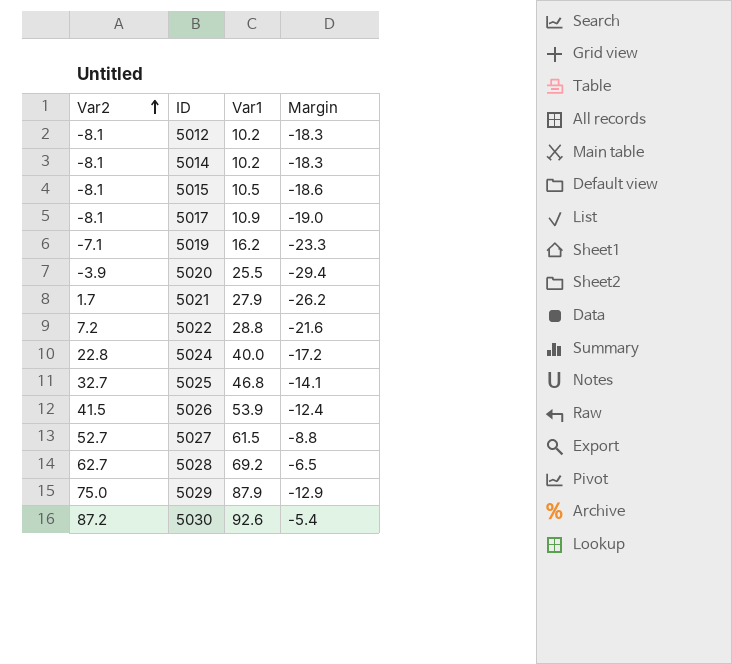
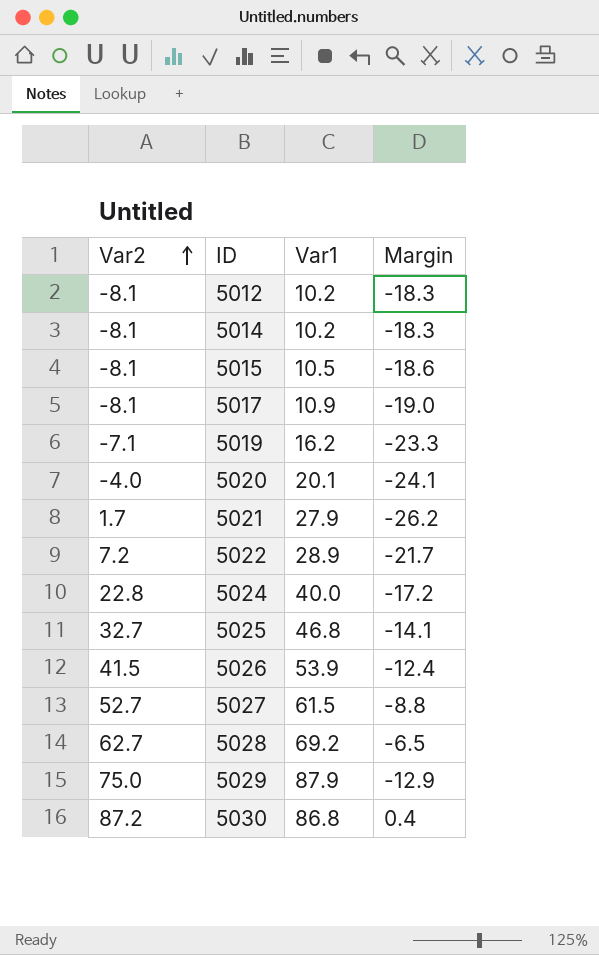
5020 | Var2: -3.9 -> -4.0
5020 | Var1: 25.5 -> 20.1
5020 | Margin: -29.4 -> -24.1
5022 | Var1: 28.8 -> 28.9
5022 | Margin: -21.6 -> -21.7
5030 | Var1: 92.6 -> 86.8
5030 | Margin: -5.4 -> 0.4

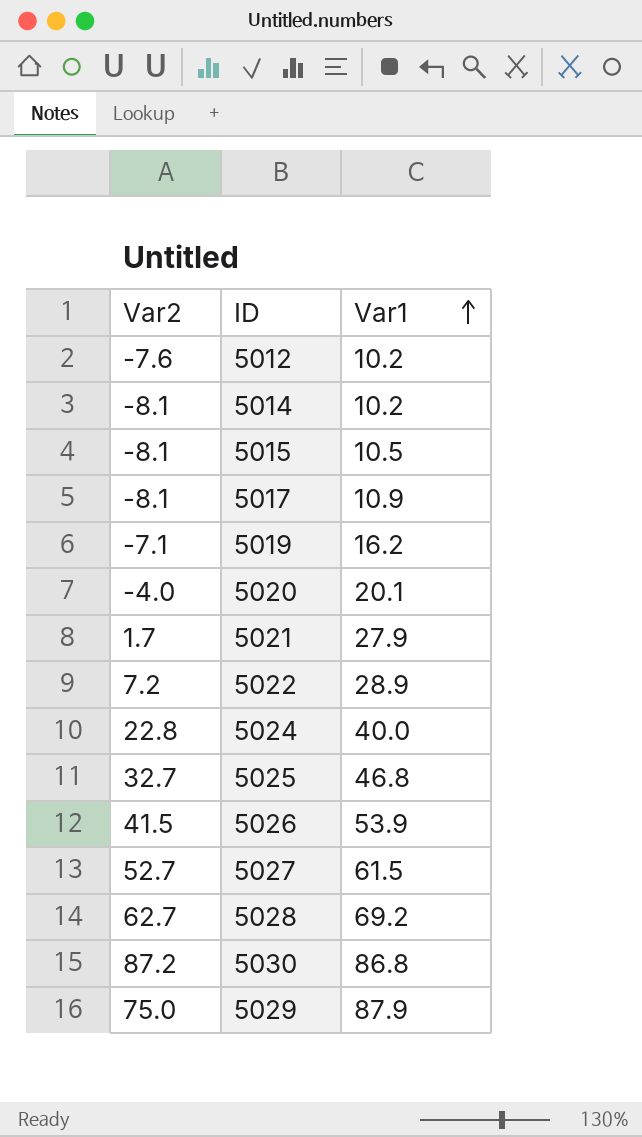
row order: Var2 ascending -> Var1 ascending
column Margin | formula: [Var2] - [Var1] -> none
5012 | Var2: -8.1 -> -7.6

